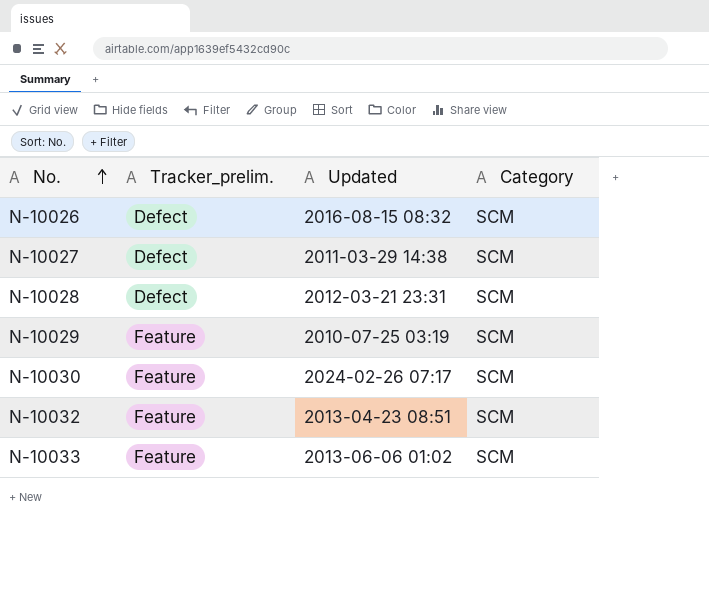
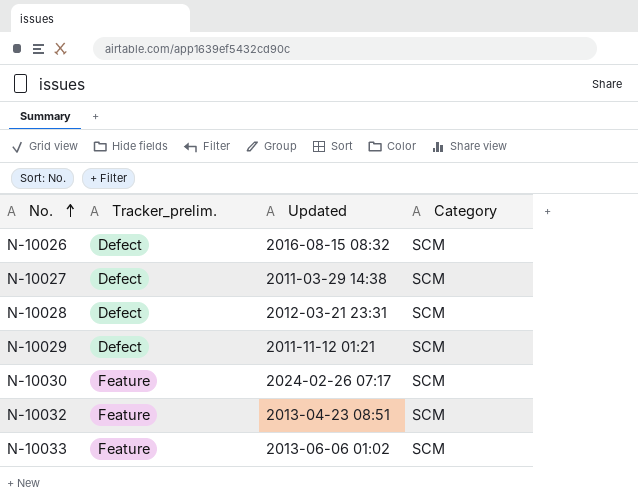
N-10029 | Tracker_prelim.: Feature -> Defect
N-10029 | Updated: 2010-07-25 03:19 -> 2011-11-12 01:21

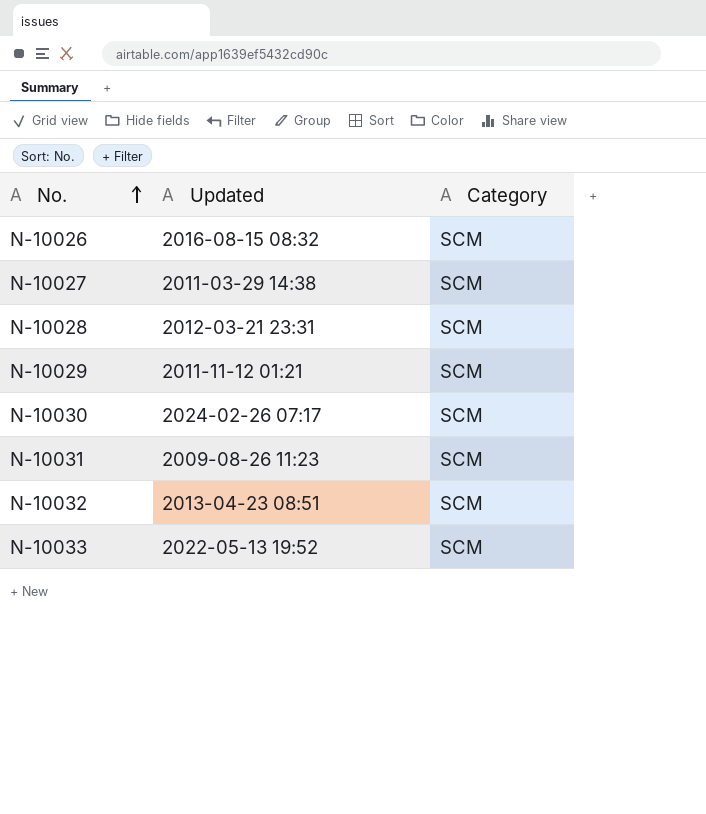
column Tracker_prelim. | position: 2 -> none
row N-10031: none -> 2009-08-26 11:23 | SCM
N-10033 | Updated: 2013-06-06 01:02 -> 2022-05-13 19:52

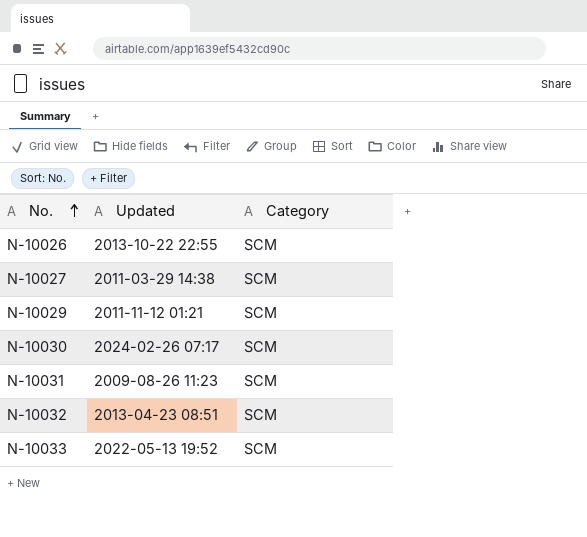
row N-10028: 2012-03-21 23:31 | SCM -> none
N-10026 | Updated: 2016-08-15 08:32 -> 2013-10-22 22:55

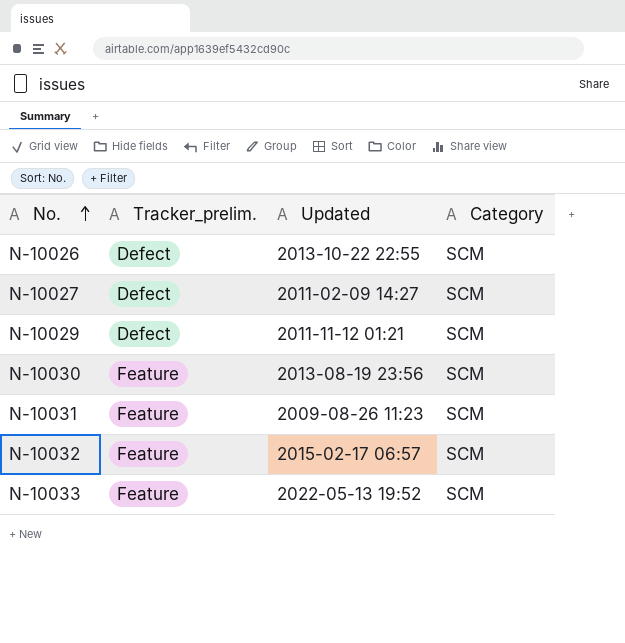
column Tracker_prelim. | position: none -> 2
N-10027 | Updated: 2011-03-29 14:38 -> 2011-02-09 14:27
N-10030 | Updated: 2024-02-26 07:17 -> 2013-08-19 23:56
N-10032 | Updated: 2013-04-23 08:51 -> 2015-02-17 06:57

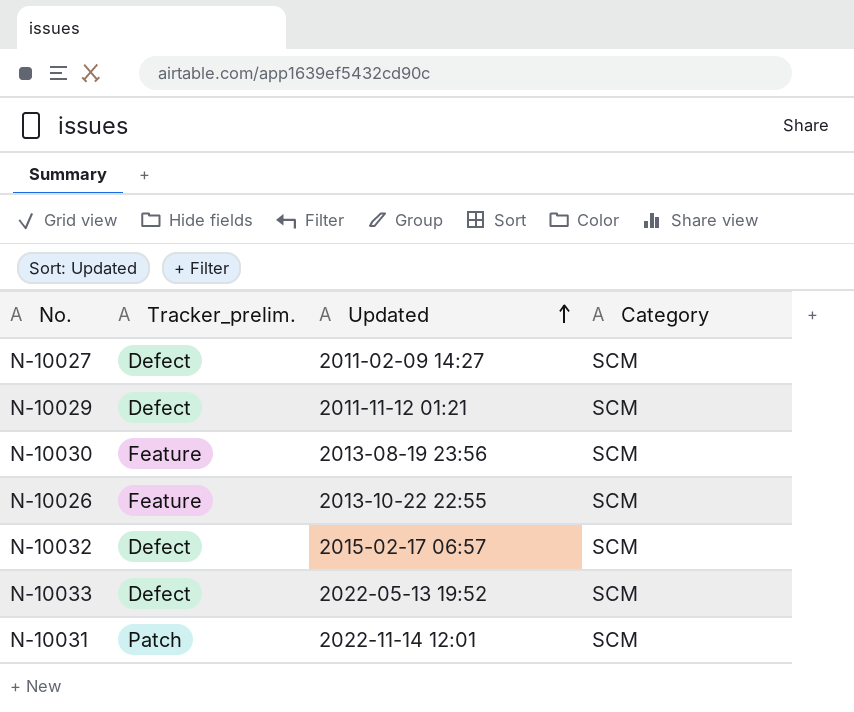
row order: No. ascending -> Updated ascending
N-10026 | Tracker_prelim.: Defect -> Feature
N-10032 | Tracker_prelim.: Feature -> Defect
N-10033 | Tracker_prelim.: Feature -> Defect
N-10031 | Tracker_prelim.: Feature -> Patch
N-10031 | Updated: 2009-08-26 11:23 -> 2022-11-14 12:01

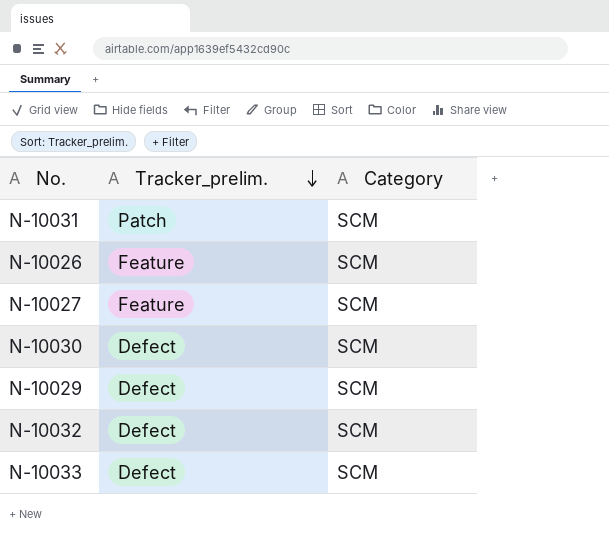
row order: Updated ascending -> Tracker_prelim. descending
column Updated | position: 3 -> none
N-10027 | Tracker_prelim.: Defect -> Feature
N-10030 | Tracker_prelim.: Feature -> Defect

